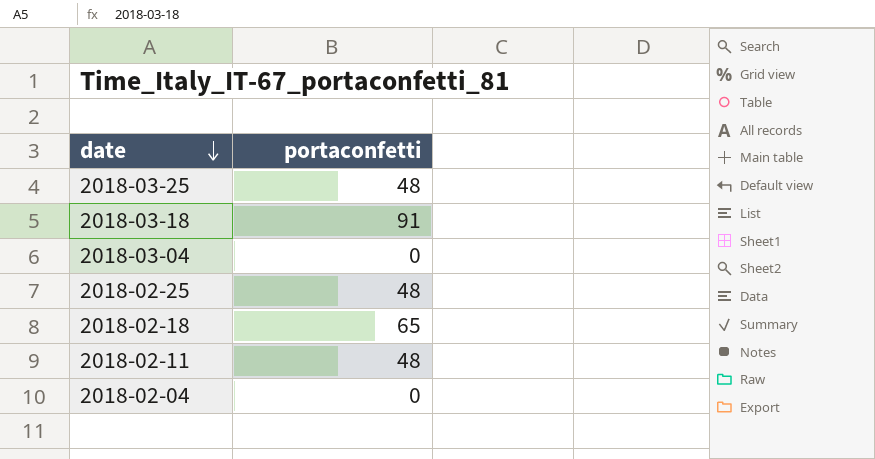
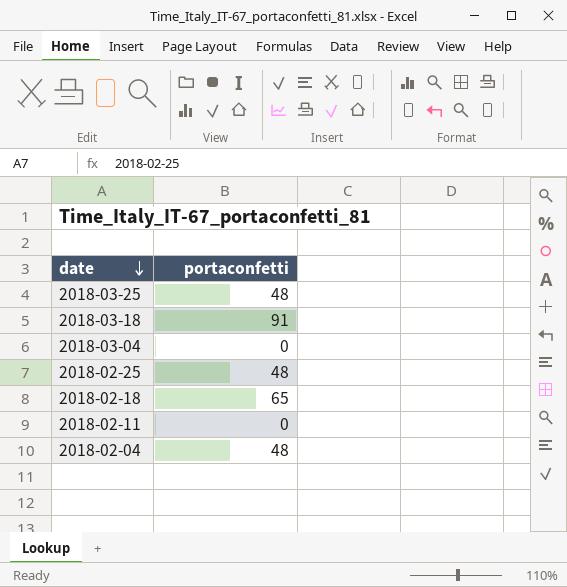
2018-02-11 | portaconfetti: 48 -> 0
2018-02-04 | portaconfetti: 0 -> 48

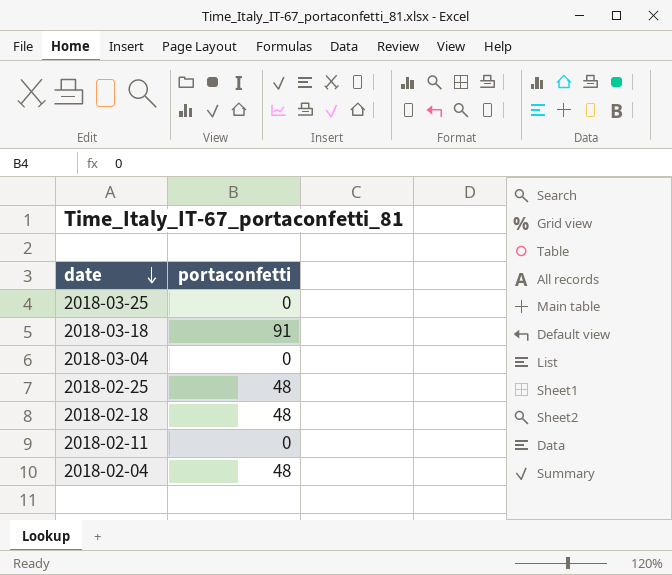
2018-03-25 | portaconfetti: 48 -> 0
2018-02-18 | portaconfetti: 65 -> 48

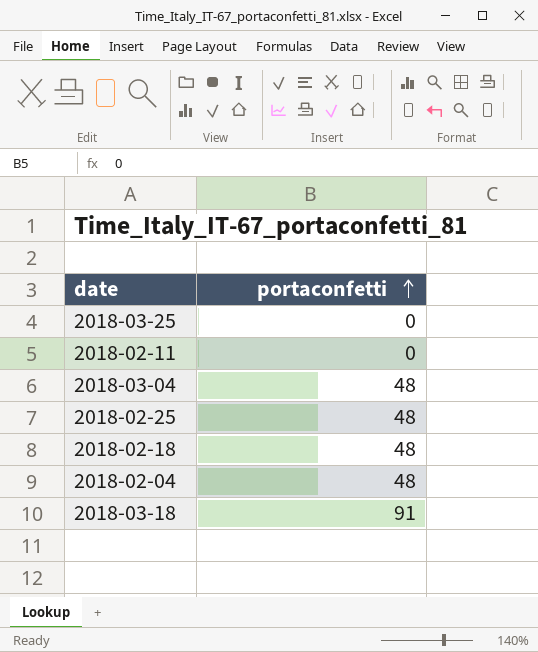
row order: date descending -> portaconfetti ascending
2018-03-04 | portaconfetti: 0 -> 48

